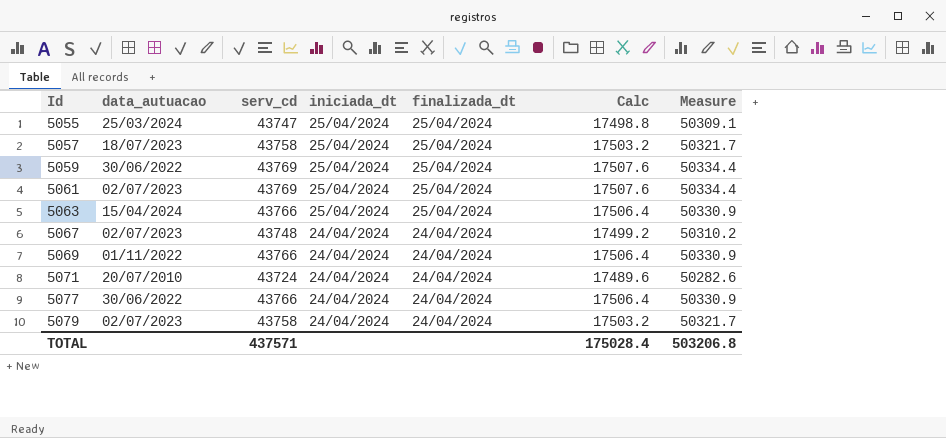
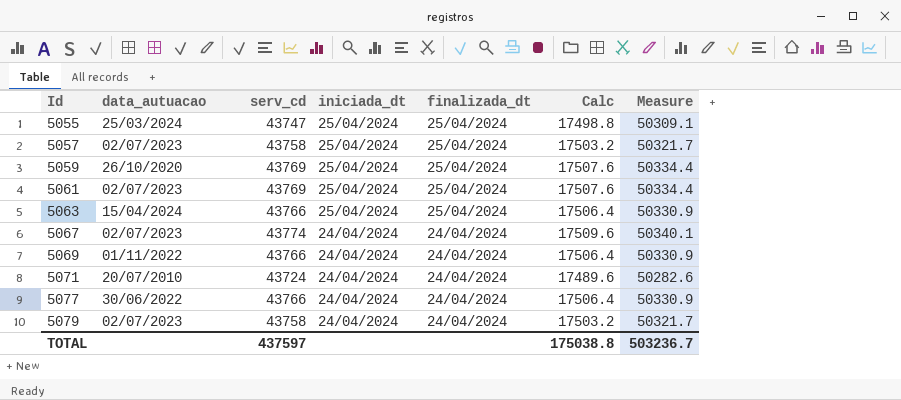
5057 | data_autuacao: 18/07/2023 -> 02/07/2023
5059 | data_autuacao: 30/06/2022 -> 26/10/2020
5067 | serv_cd: 43748 -> 43774
5067 | Calc: 17499.2 -> 17509.6
5067 | Measure: 50310.2 -> 50340.1
TOTAL | serv_cd: 437571 -> 437597
TOTAL | Calc: 175028.4 -> 175038.8
TOTAL | Measure: 503206.8 -> 503236.7

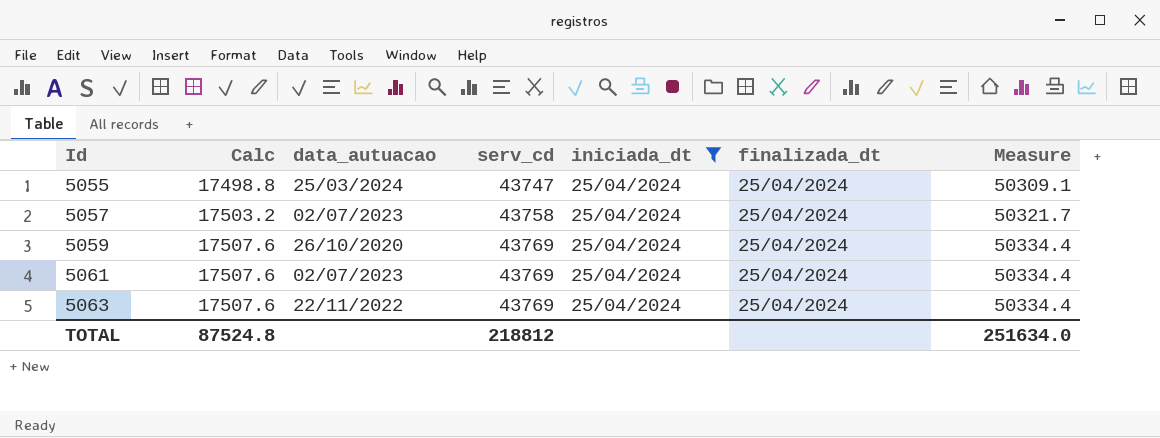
filter: none -> iniciada_dt = 25/04/2024
column Calc | position: 6 -> 2
5063 | Calc: 17506.4 -> 17507.6
5063 | data_autuacao: 15/04/2024 -> 22/11/2022
5063 | serv_cd: 43766 -> 43769
5063 | Measure: 50330.9 -> 50334.4
TOTAL | Calc: 175038.8 -> 87524.8
TOTAL | serv_cd: 437597 -> 218812
TOTAL | Measure: 503236.7 -> 251634.0

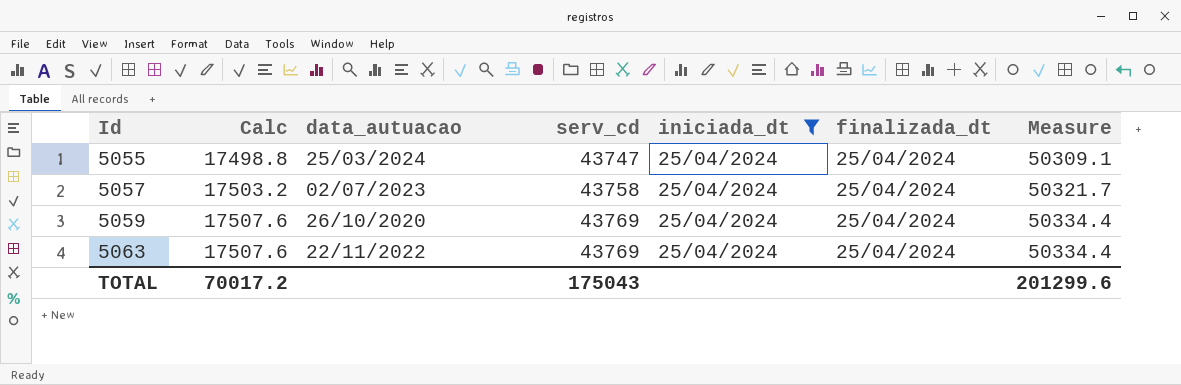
row 5061: 17507.6 | 02/07/2023 | 43769 | 25/04/2024 | 25/04/2024 | 50334.4 -> none
TOTAL | Calc: 87524.8 -> 70017.2
TOTAL | serv_cd: 218812 -> 175043
TOTAL | Measure: 251634.0 -> 201299.6

